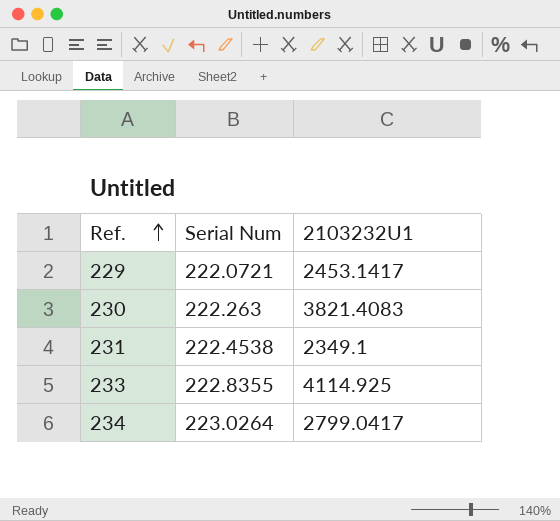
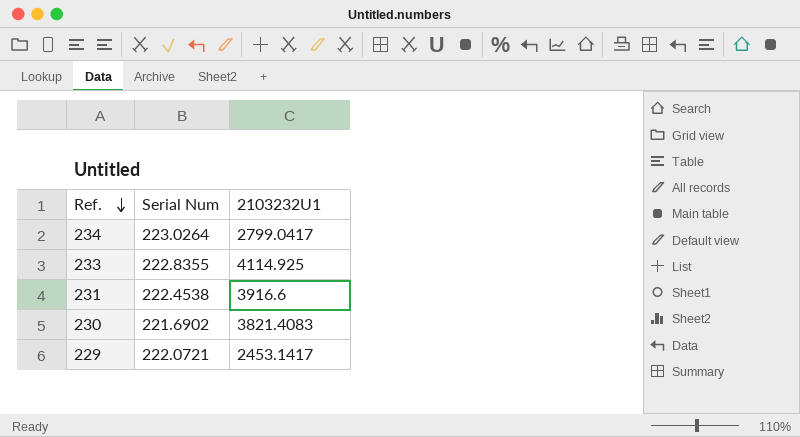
row order: Ref. ascending -> Ref. descending
231 | 2103232U1: 2349.1 -> 3916.6
230 | Serial Num: 222.263 -> 221.6902

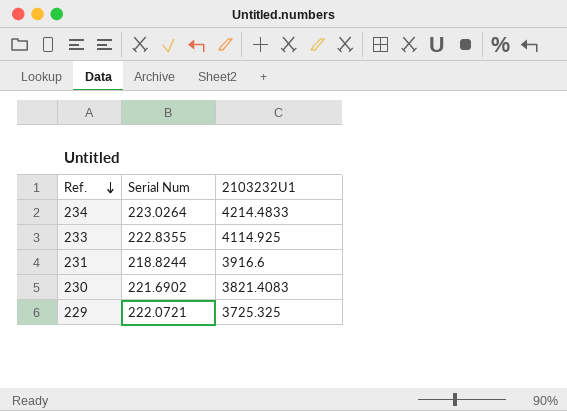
234 | 2103232U1: 2799.0417 -> 4214.4833
231 | Serial Num: 222.4538 -> 218.8244
229 | 2103232U1: 2453.1417 -> 3725.325

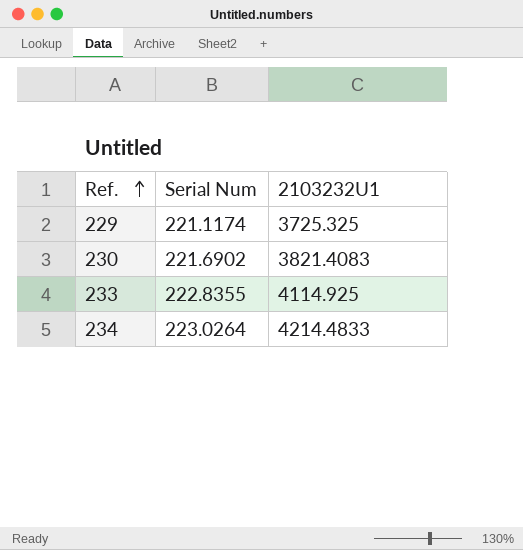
row order: Ref. descending -> Ref. ascending
row 231: 218.8244 | 3916.6 -> none
229 | Serial Num: 222.0721 -> 221.1174

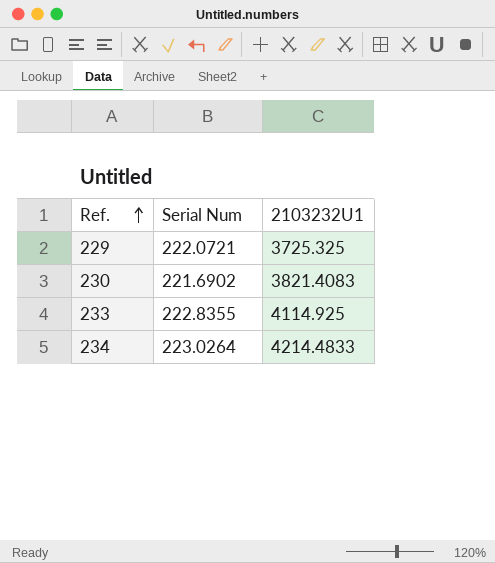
229 | Serial Num: 221.1174 -> 222.0721

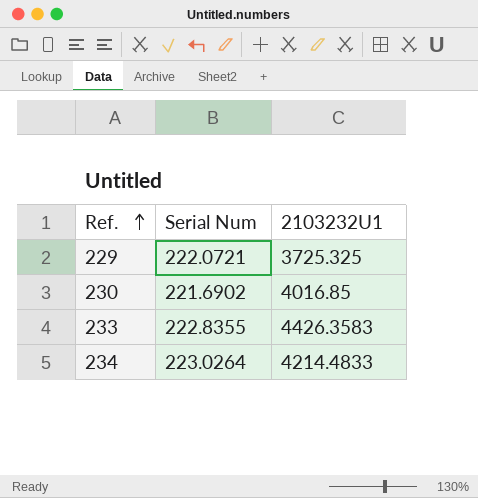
230 | 2103232U1: 3821.4083 -> 4016.85
233 | 2103232U1: 4114.925 -> 4426.3583

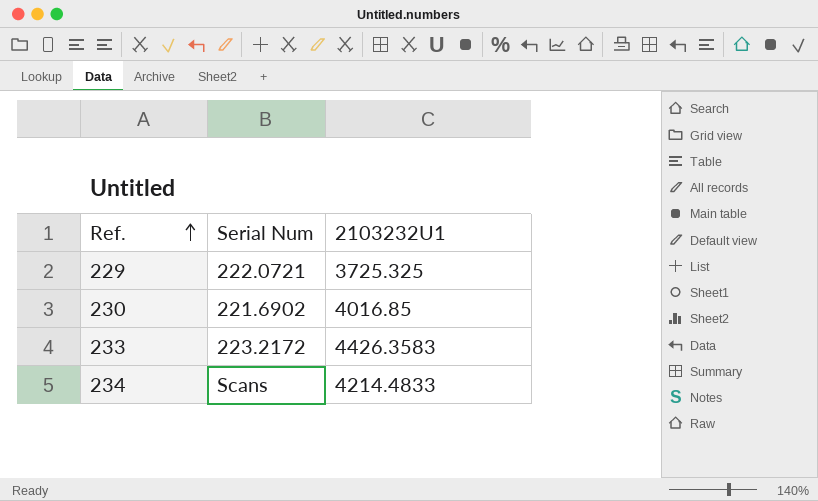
233 | Serial Num: 222.8355 -> 223.2172
234 | Serial Num: 223.0264 -> Scans

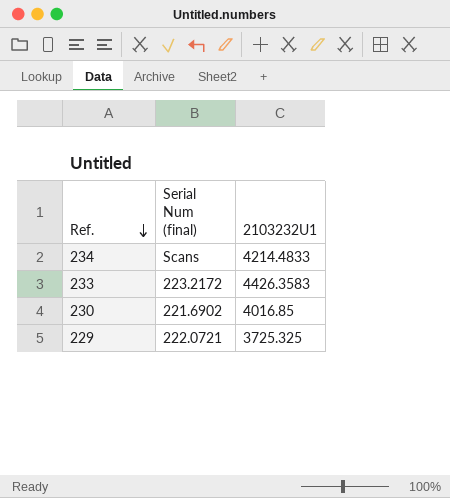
row order: Ref. ascending -> Ref. descending
column name: Serial Num -> Serial Num (final)

